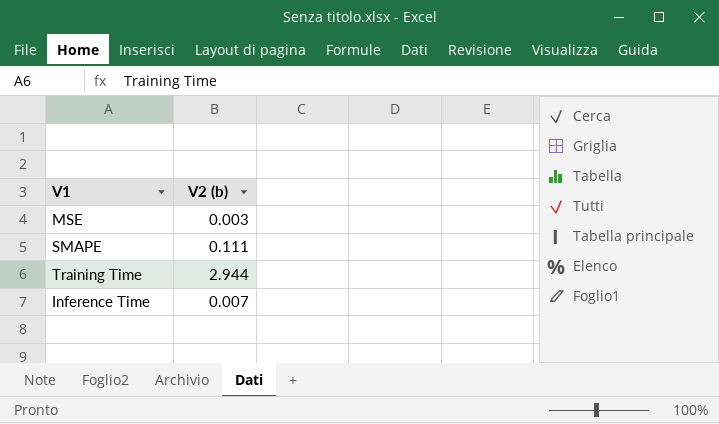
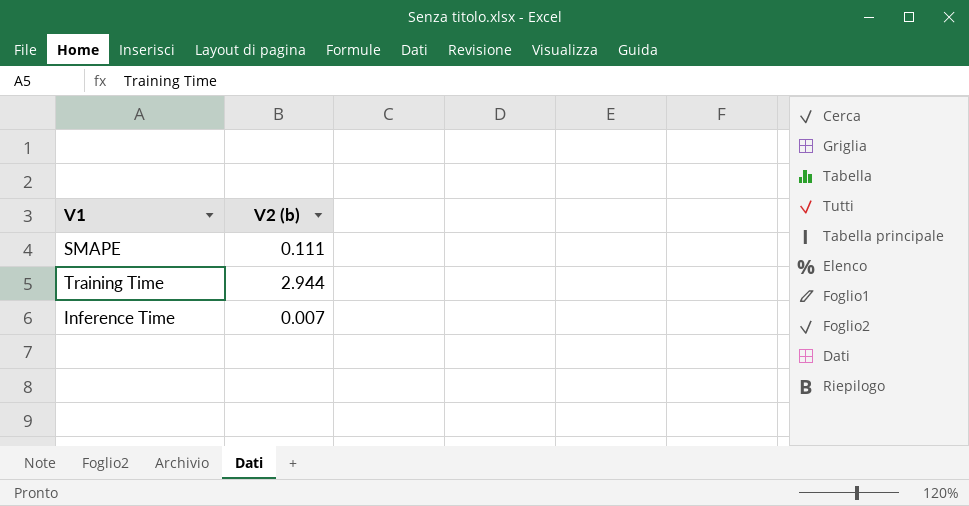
row MSE: 0.003 -> none

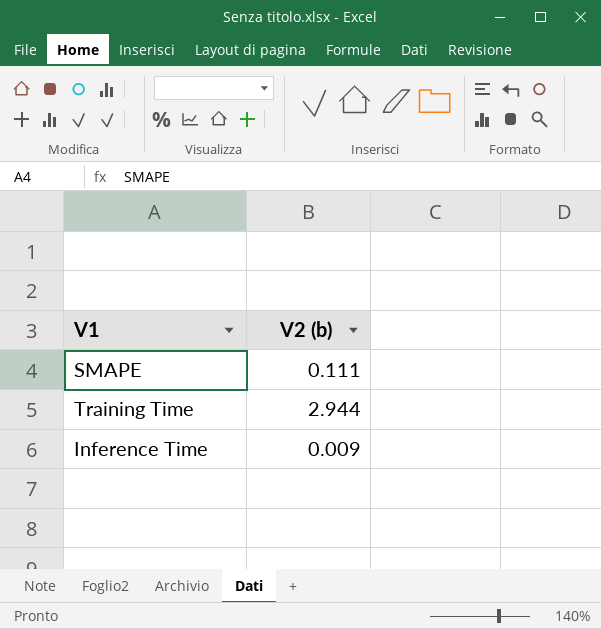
Inference Time | V2 (b): 0.007 -> 0.009

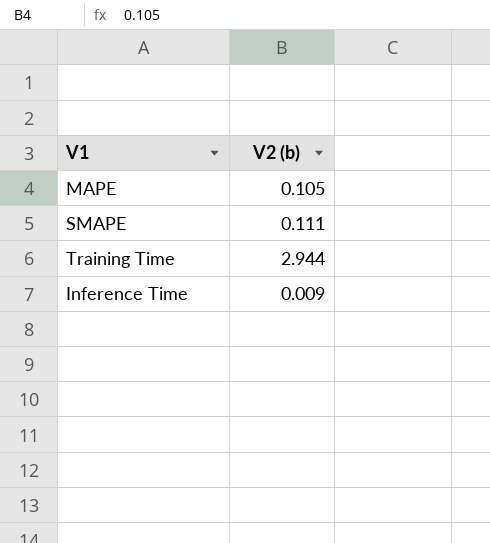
row MAPE: none -> 0.105

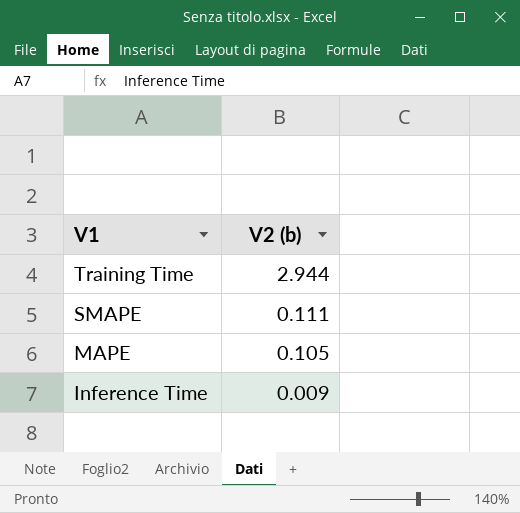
row order: none -> V1 descending

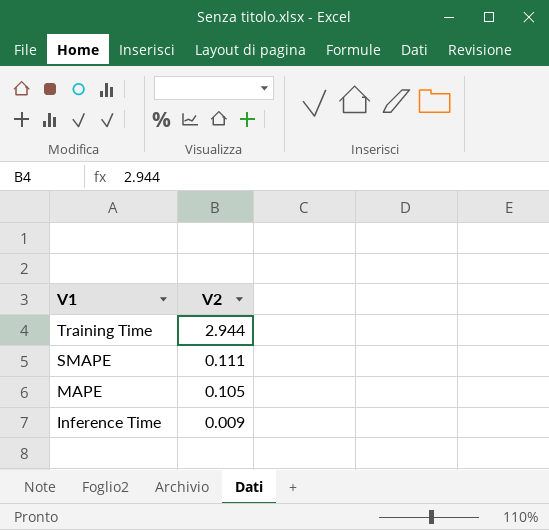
column name: V2 (b) -> V2

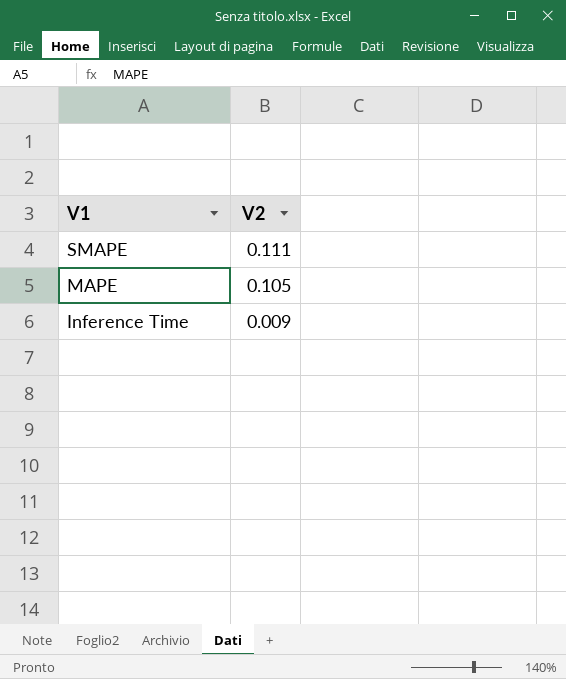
row Training Time: 2.944 -> none

